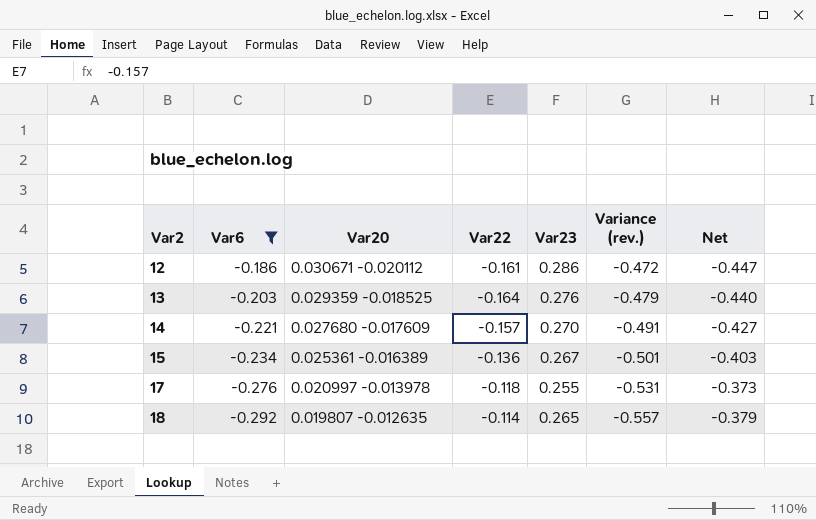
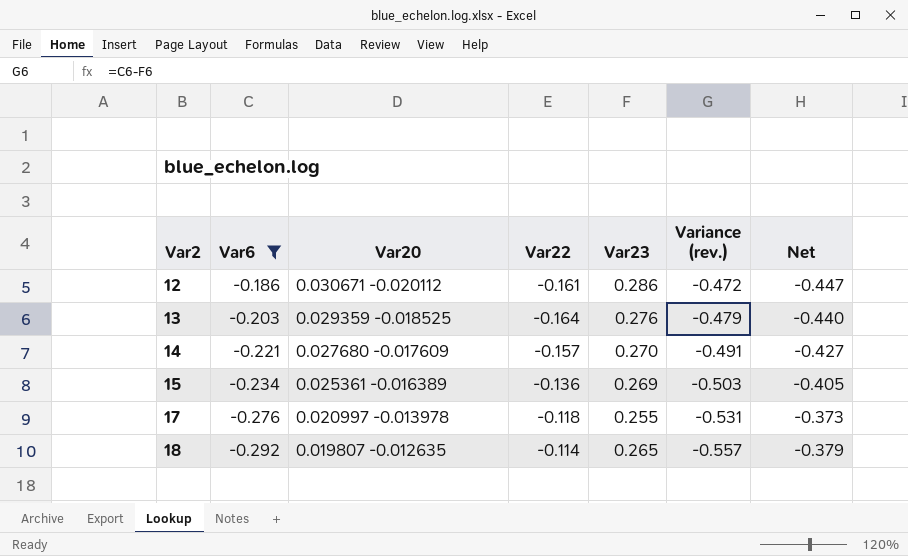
15 | Var23: 0.267 -> 0.269
15 | Variance (rev.): -0.501 -> -0.503
15 | Net: -0.403 -> -0.405

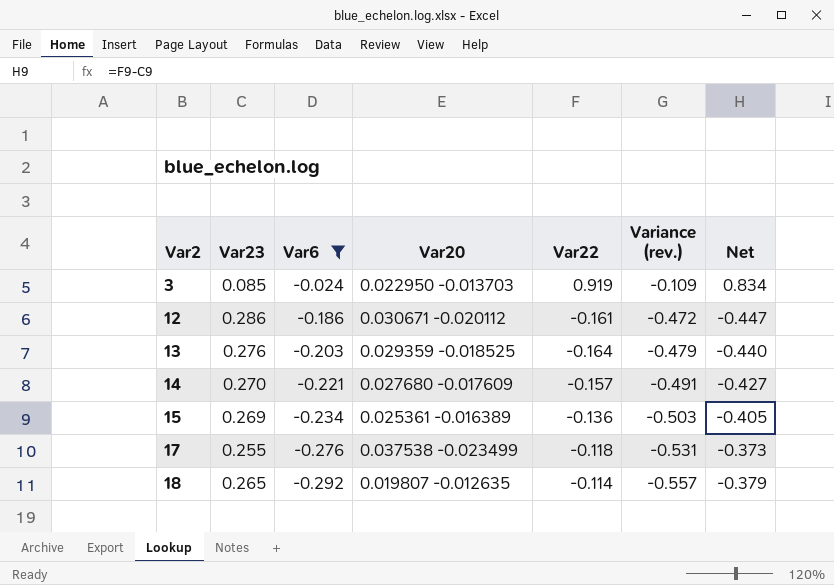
column Var23 | position: 5 -> 2
row 3: none -> 0.085 | -0.024 | 0.022950 -0.013703 | 0.919 | -0.109 | 0.834
17 | Var20: 0.020997 -0.013978 -> 0.037538 -0.023499

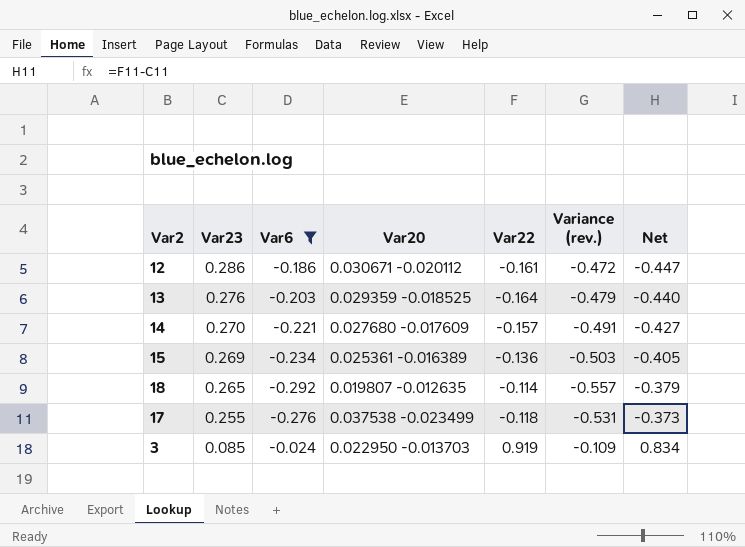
row order: Var2 ascending -> Var23 descending

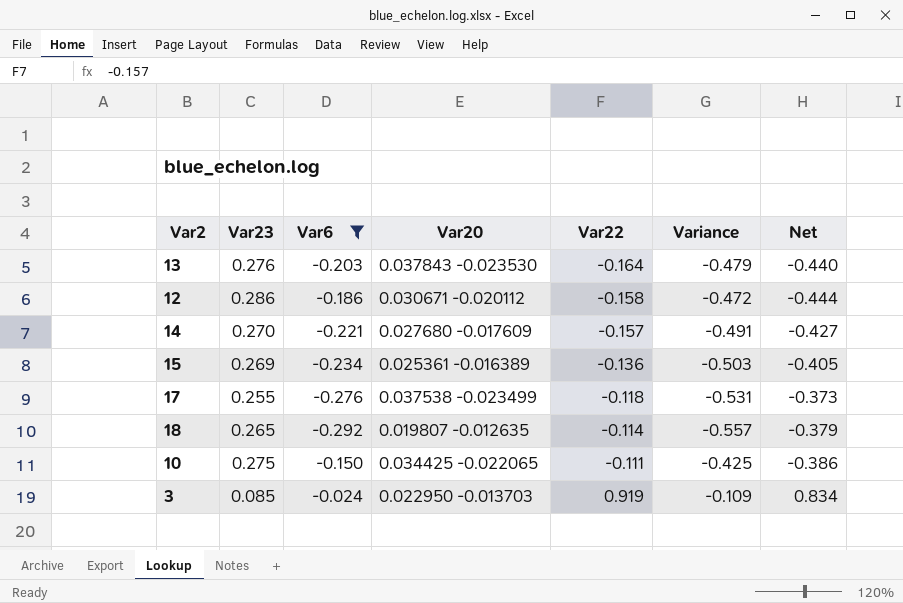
row order: Var23 descending -> Var22 ascending
column name: Variance (rev.) -> Variance
13 | Var20: 0.029359 -0.018525 -> 0.037843 -0.023530
12 | Var22: -0.161 -> -0.158
12 | Net: -0.447 -> -0.444
row 10: none -> 0.275 | -0.150 | 0.034425 -0.022065 | -0.111 | -0.425 | -0.386

